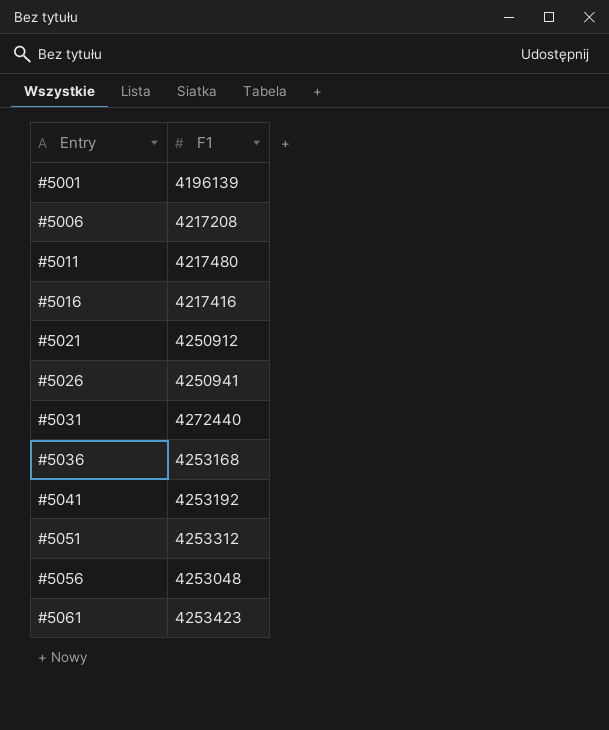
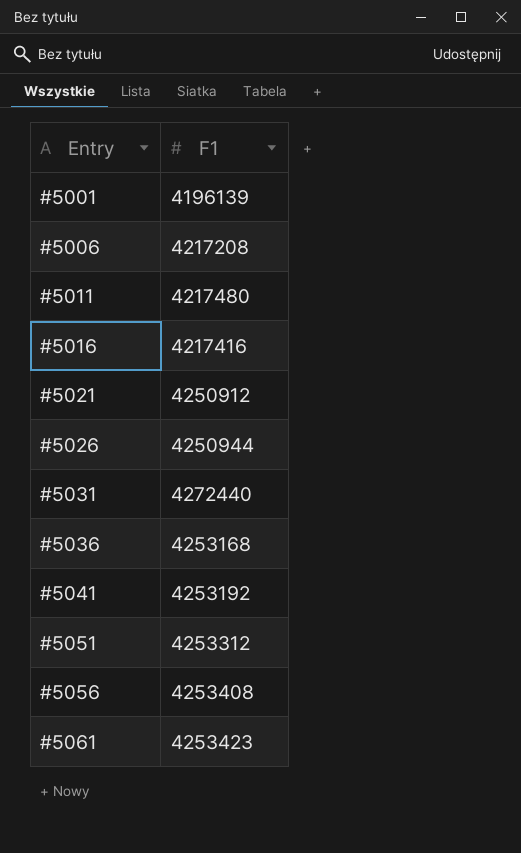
#5026 | F1: 4250941 -> 4250944
#5056 | F1: 4253048 -> 4253408

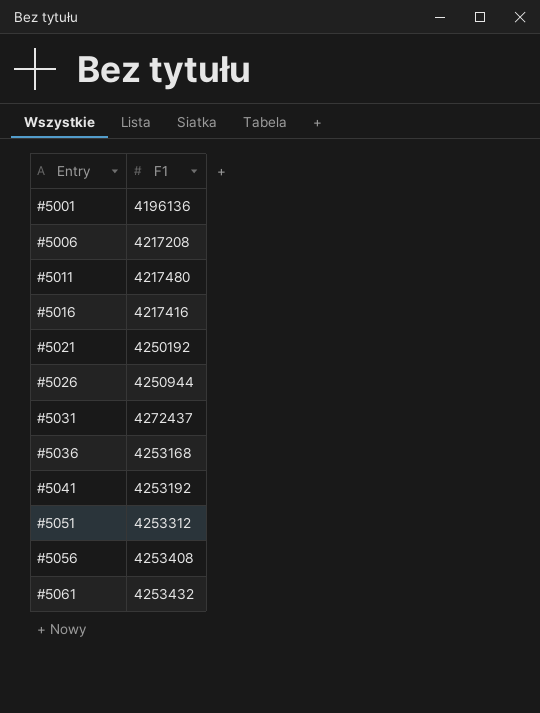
#5001 | F1: 4196139 -> 4196136
#5021 | F1: 4250912 -> 4250192
#5031 | F1: 4272440 -> 4272437
#5061 | F1: 4253423 -> 4253432

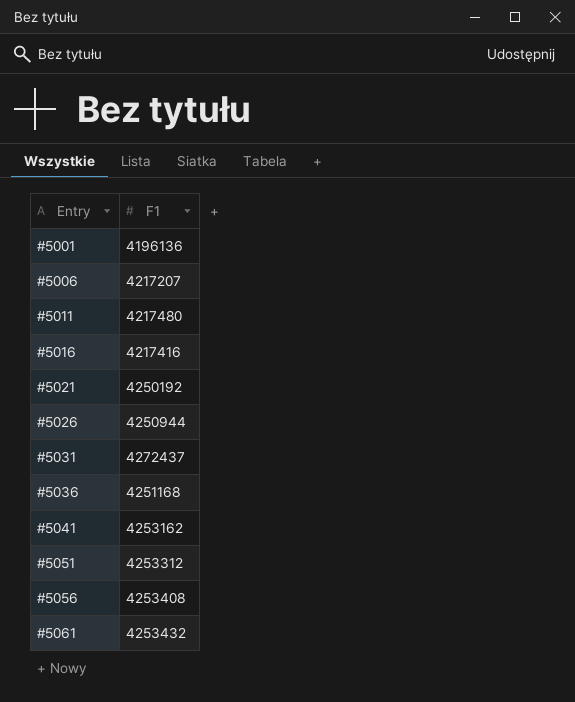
#5006 | F1: 4217208 -> 4217207
#5036 | F1: 4253168 -> 4251168
#5041 | F1: 4253192 -> 4253162

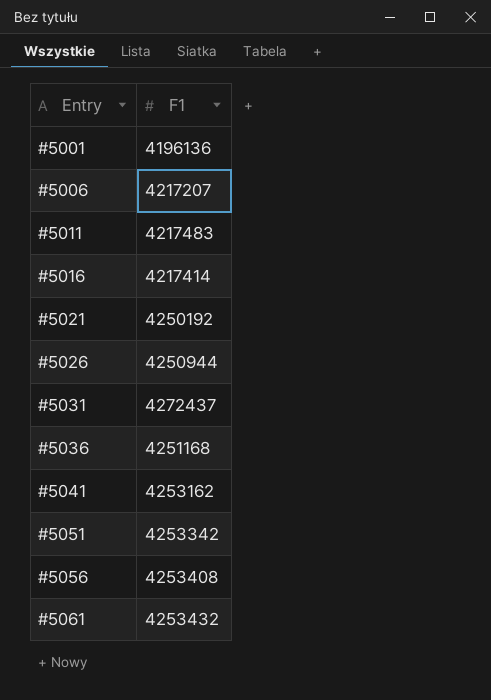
#5011 | F1: 4217480 -> 4217483
#5016 | F1: 4217416 -> 4217414
#5051 | F1: 4253312 -> 4253342

